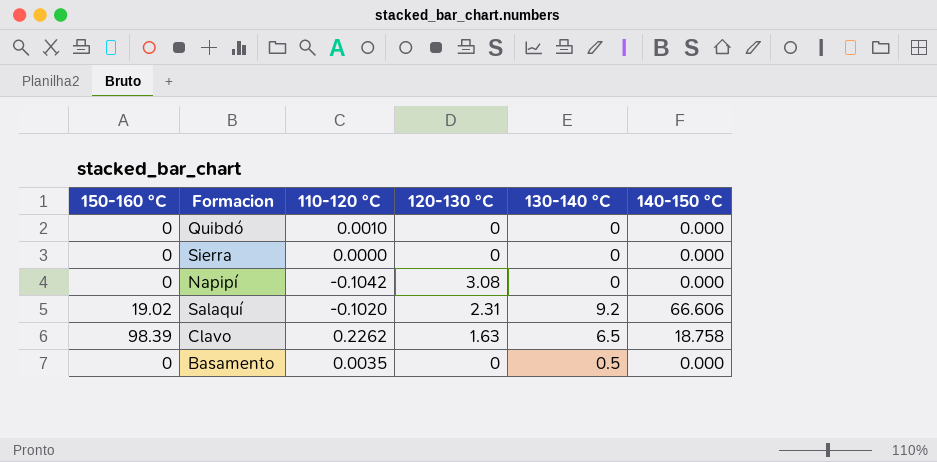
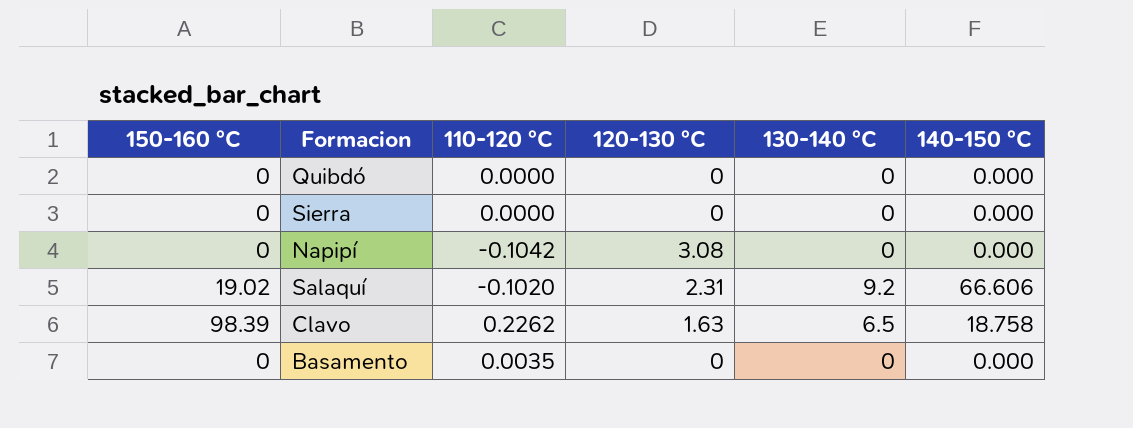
Quibdó | 110-120 °C: 0.0010 -> 0.0000
Basamento | 130-140 °C: 0.5 -> 0

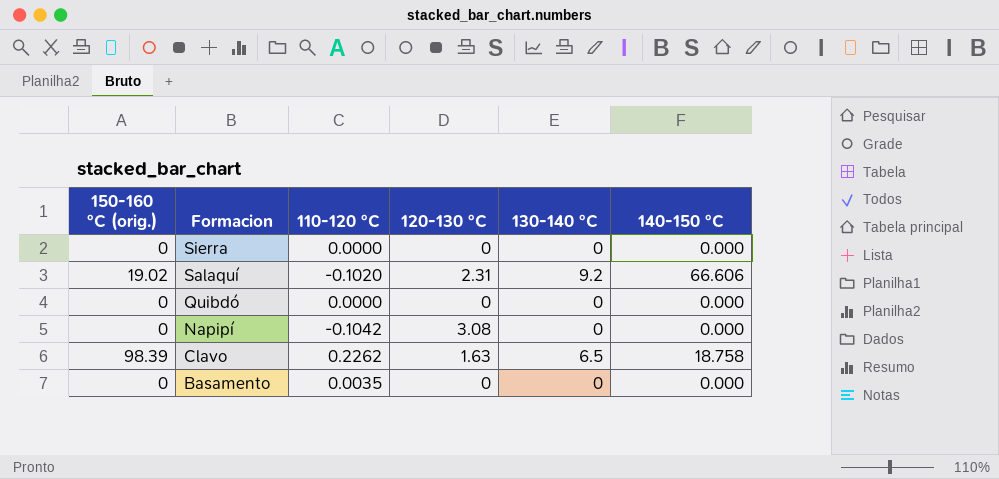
row order: none -> Formacion descending
column name: 150-160 °C -> 150-160 °C (orig.)

